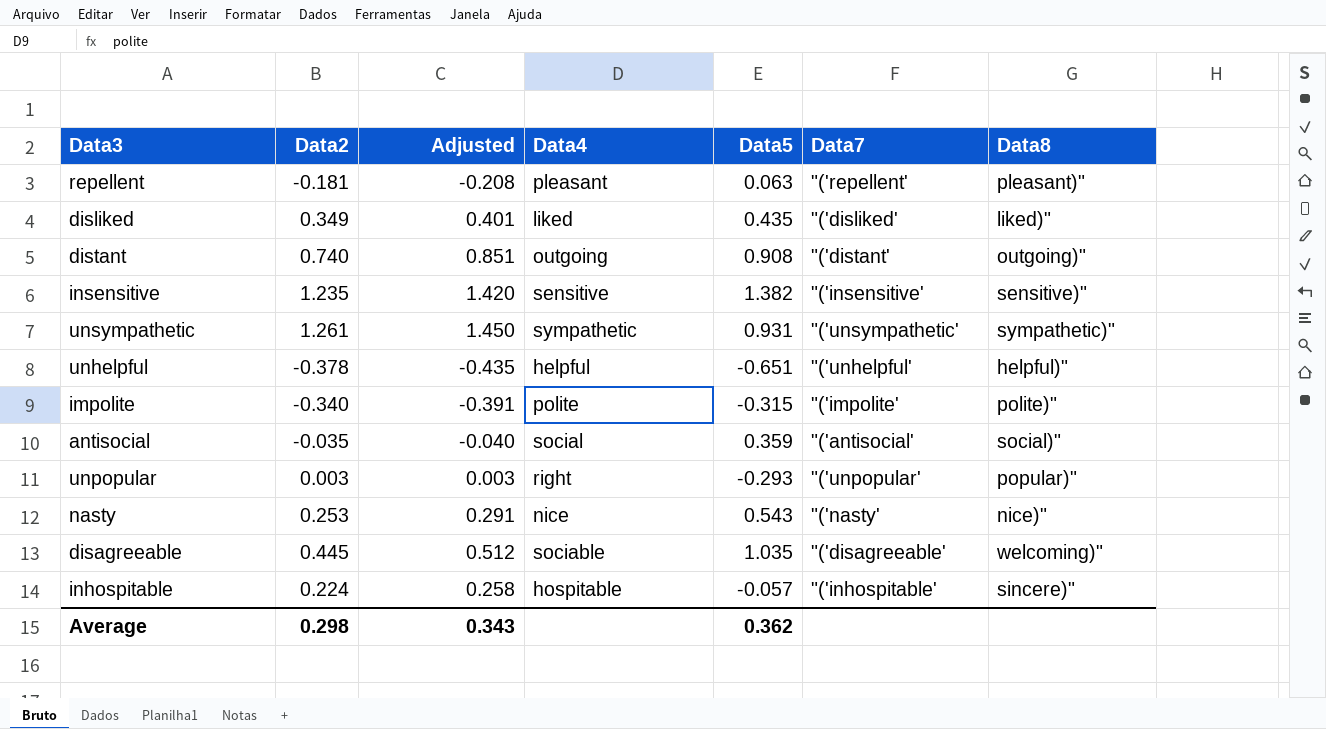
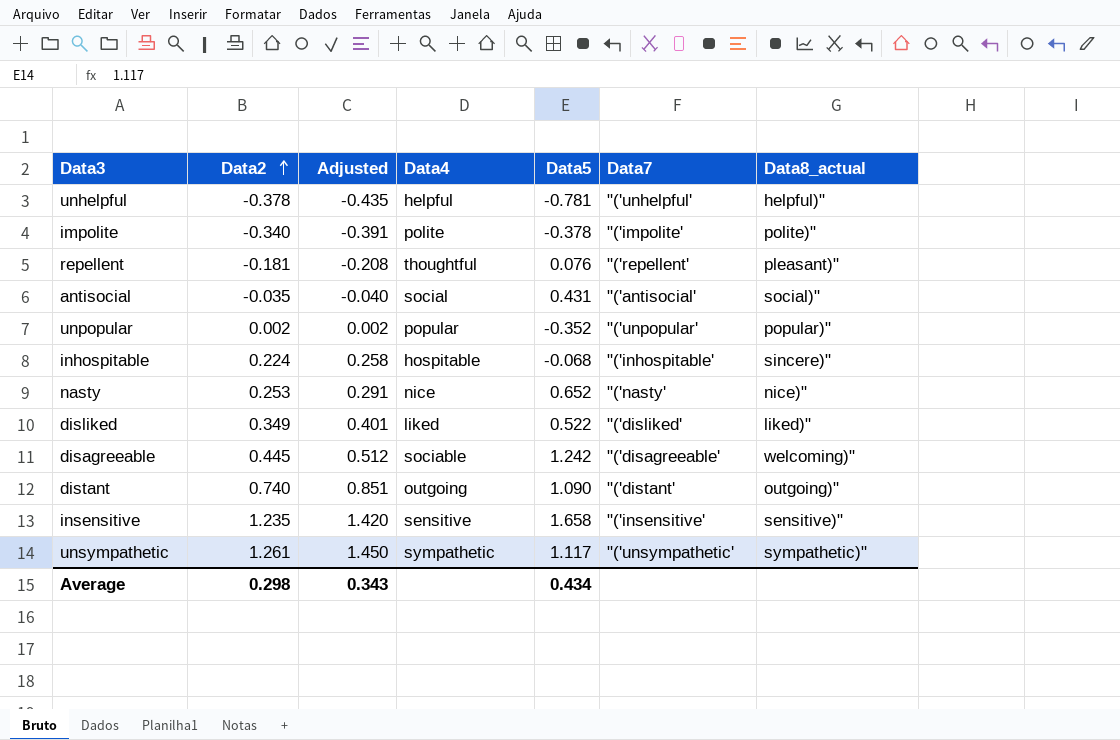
row order: none -> Data2 ascending
column name: Data8 -> Data8_actual
unhelpful | Data5: -0.651 -> -0.781
impolite | Data5: -0.315 -> -0.378
repellent | Data4: pleasant -> thoughtful
repellent | Data5: 0.063 -> 0.076
antisocial | Data5: 0.359 -> 0.431
unpopular | Data2: 0.003 -> 0.002
unpopular | Adjusted: 0.003 -> 0.002
unpopular | Data4: right -> popular
unpopular | Data5: -0.293 -> -0.352
inhospitable | Data5: -0.057 -> -0.068
nasty | Data5: 0.543 -> 0.652
disliked | Data5: 0.435 -> 0.522
disagreeable | Data5: 1.035 -> 1.242
distant | Data5: 0.908 -> 1.090
insensitive | Data5: 1.382 -> 1.658
unsympathetic | Data5: 0.931 -> 1.117
Average | Data5: 0.362 -> 0.434

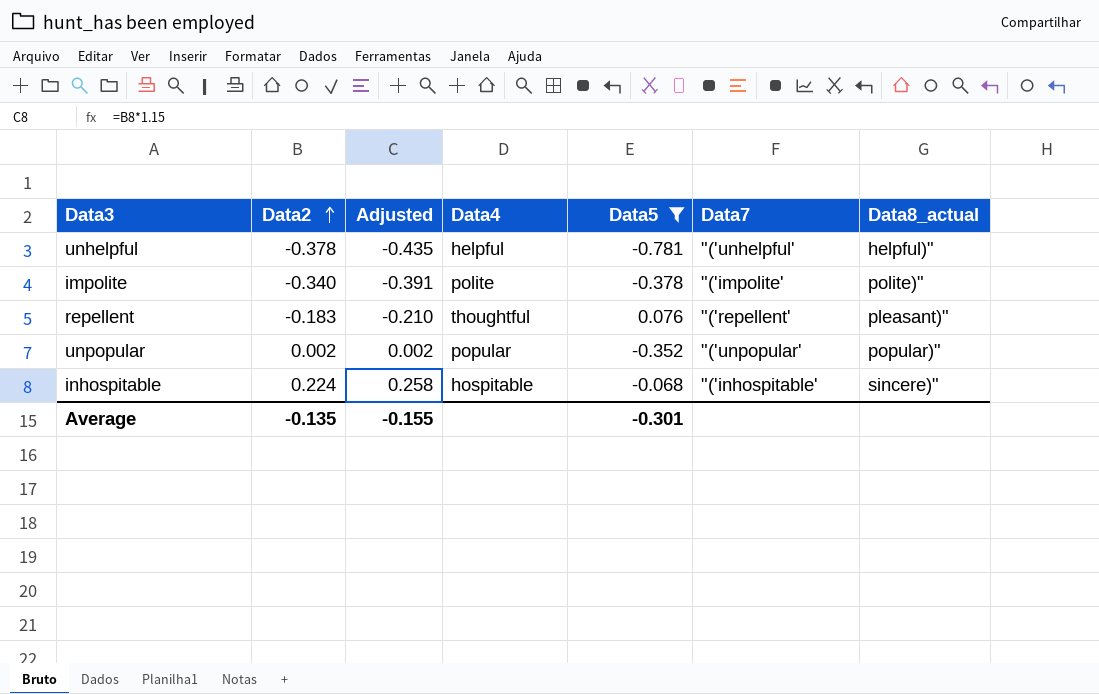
filter: none -> Data5 <= 0.076
repellent | Data2: -0.181 -> -0.183
repellent | Adjusted: -0.208 -> -0.210
Average | Data2: 0.298 -> -0.135
Average | Adjusted: 0.343 -> -0.155
Average | Data5: 0.434 -> -0.301

